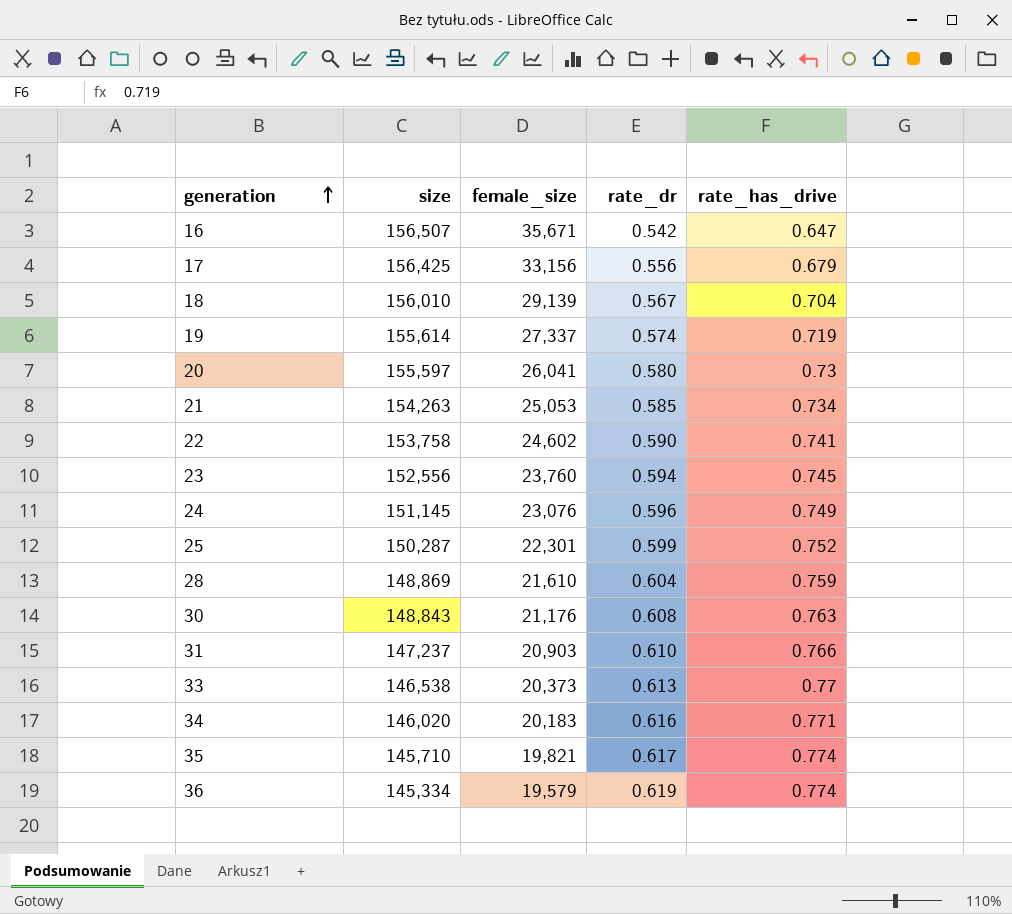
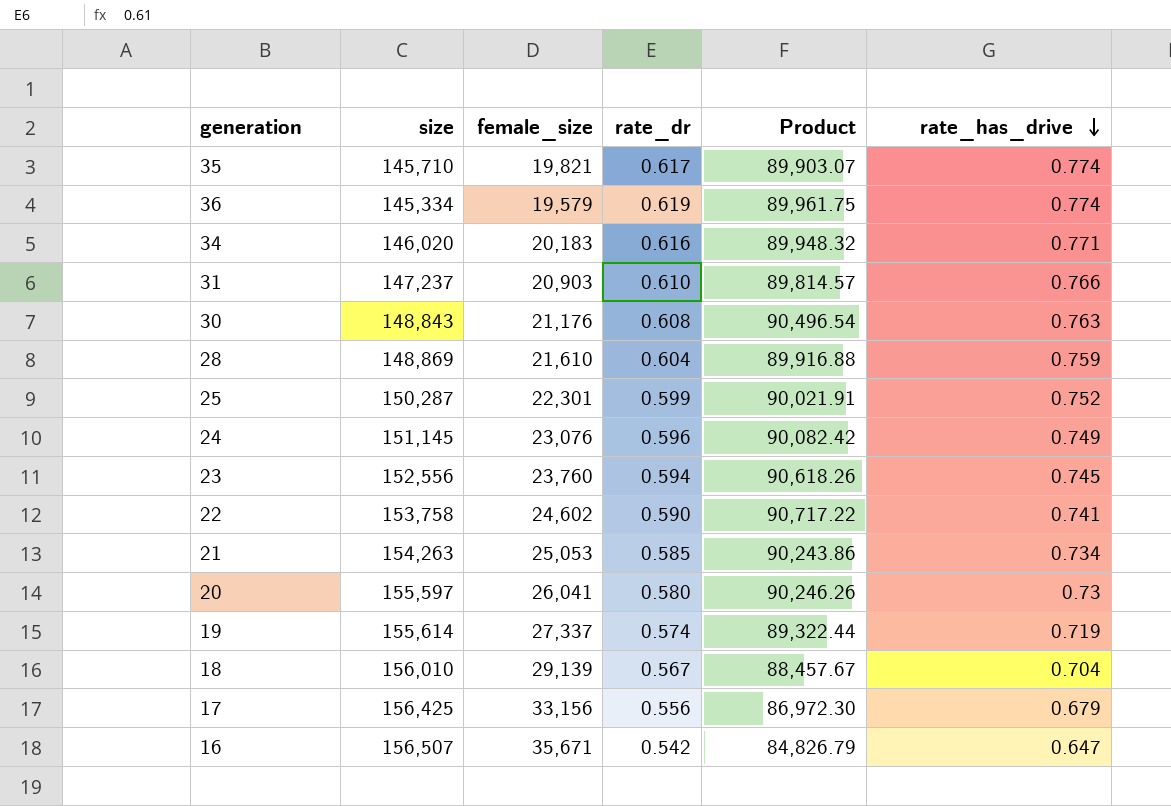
row order: generation ascending -> rate_has_drive descending
column Product | formula: none -> [size] * [rate_dr]
row 33: 146,538 | 20,373 | 0.613 | 0.77 -> none

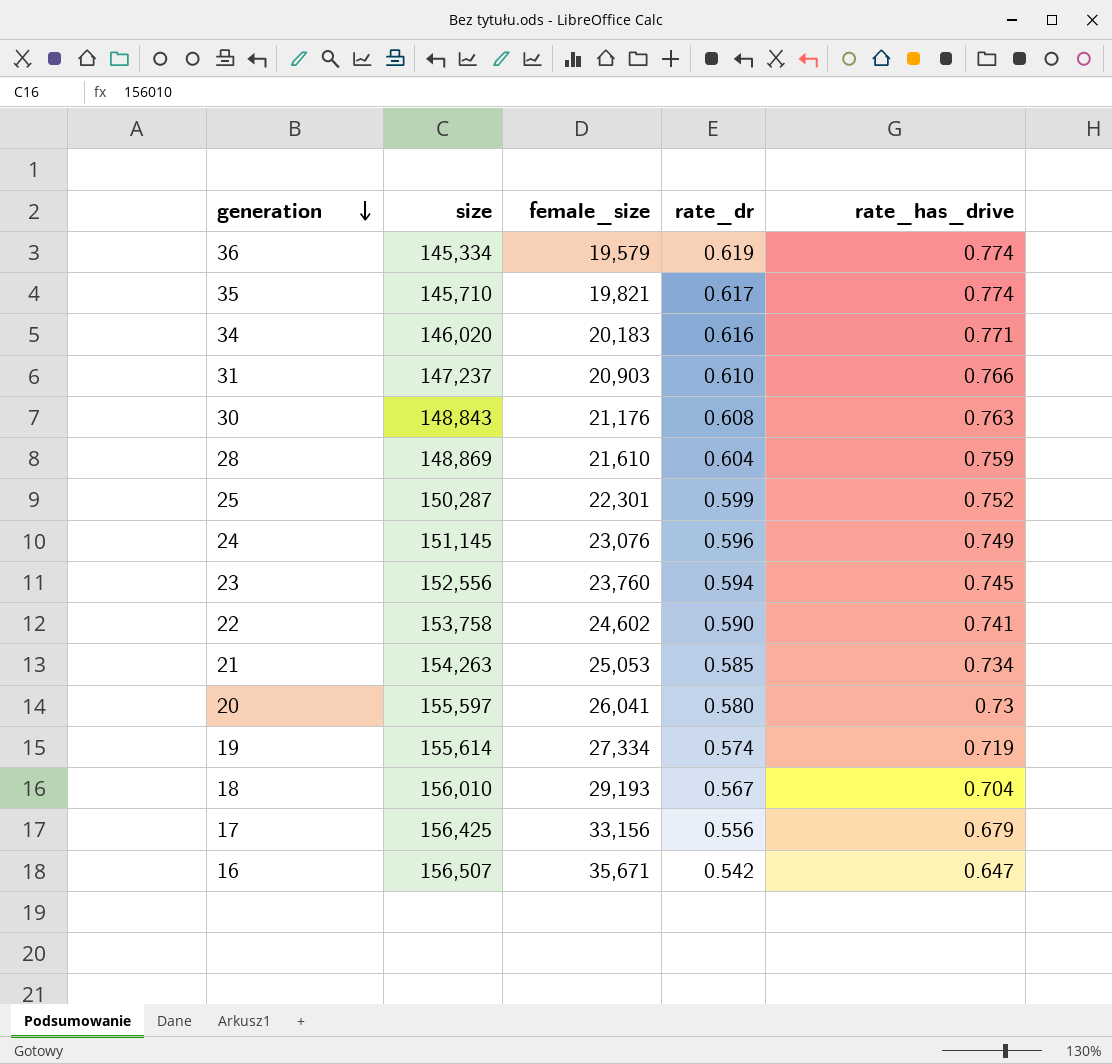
row order: rate_has_drive descending -> generation descending
column Product | formula: [size] * [rate_dr] -> none
19 | female_size: 27,337 -> 27,334
18 | female_size: 29,139 -> 29,193

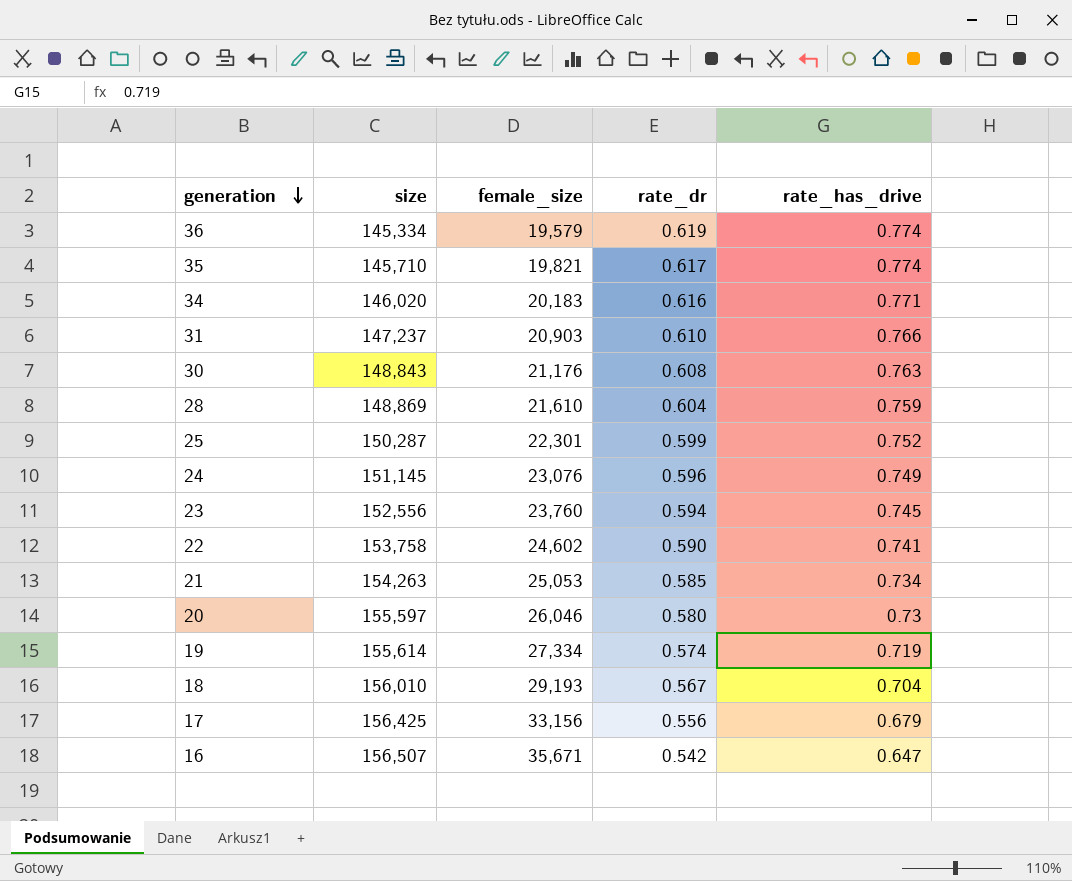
20 | female_size: 26,041 -> 26,046

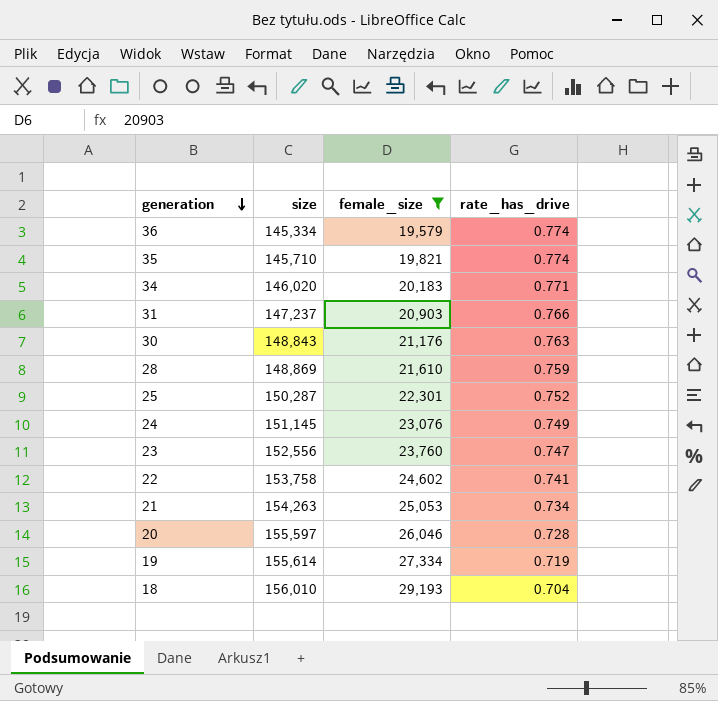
filter: none -> female_size <= 29,193
column rate_dr | position: 4 -> none
23 | rate_has_drive: 0.745 -> 0.747
20 | rate_has_drive: 0.73 -> 0.728

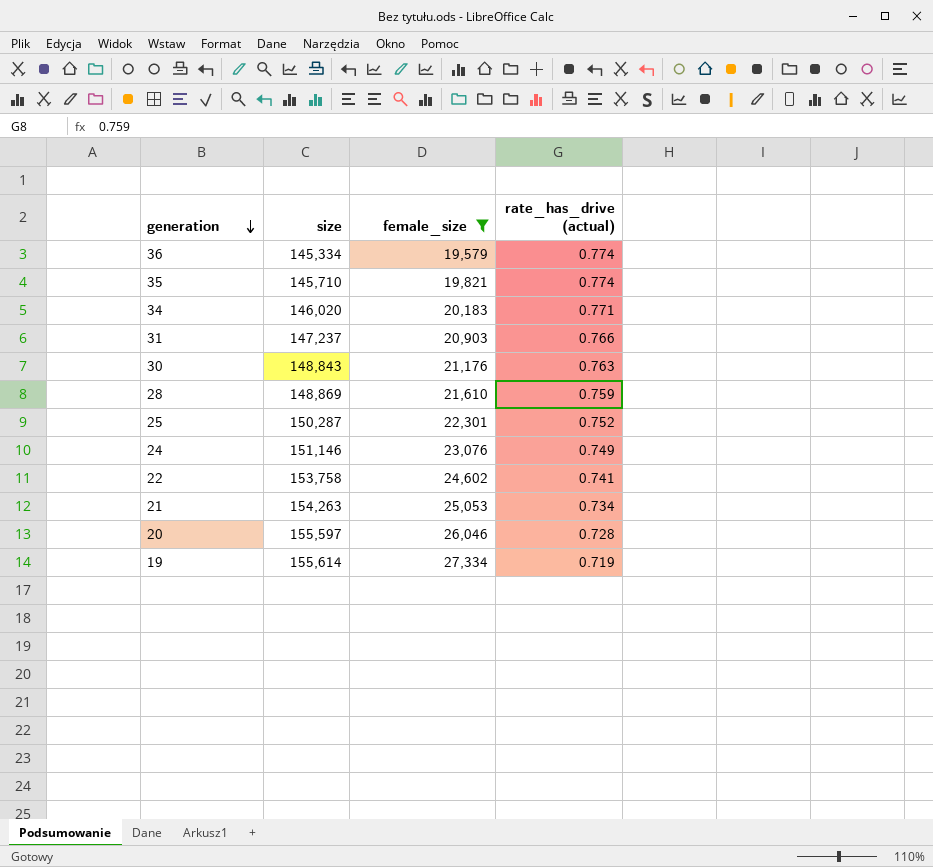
column name: rate_has_drive -> rate_has_drive (actual)
row 23: 152,556 | 23,760 | 0.747 -> none
row 18: 156,010 | 29,193 | 0.704 -> none
24 | size: 151,145 -> 151,146

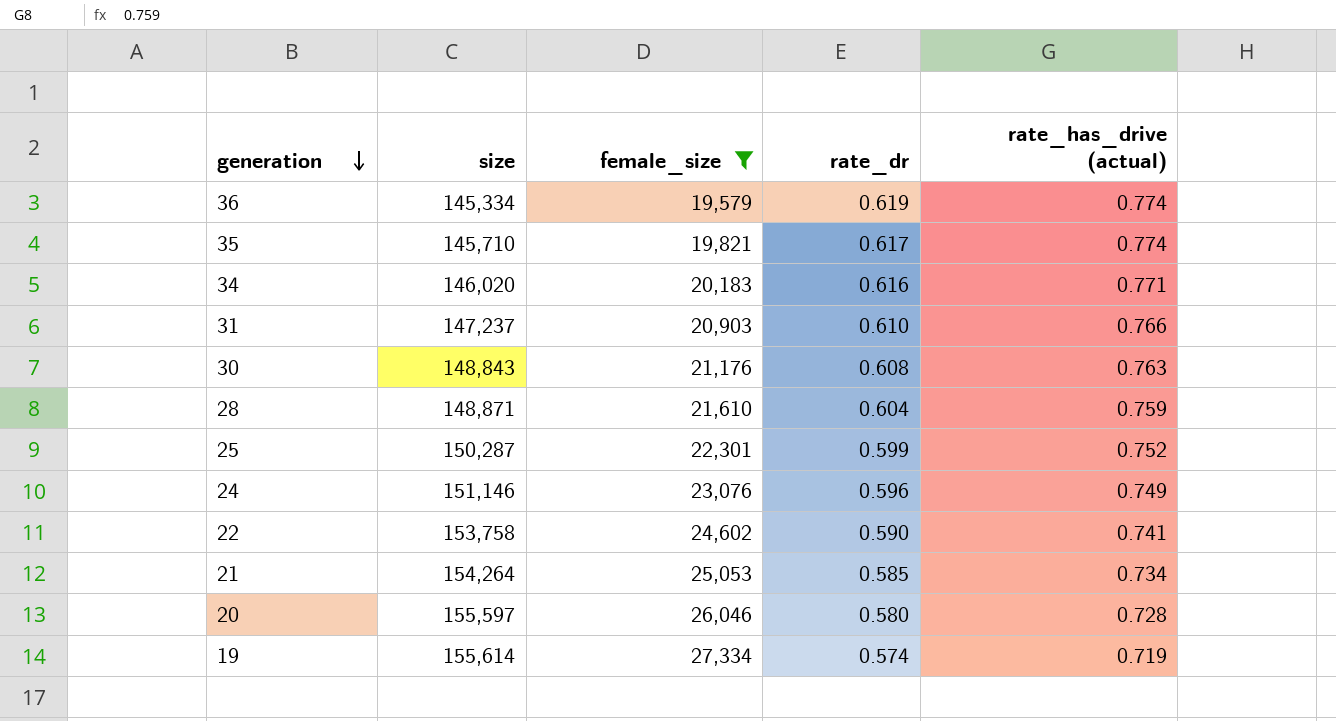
column rate_dr | position: none -> 4
28 | size: 148,869 -> 148,871
21 | size: 154,263 -> 154,264

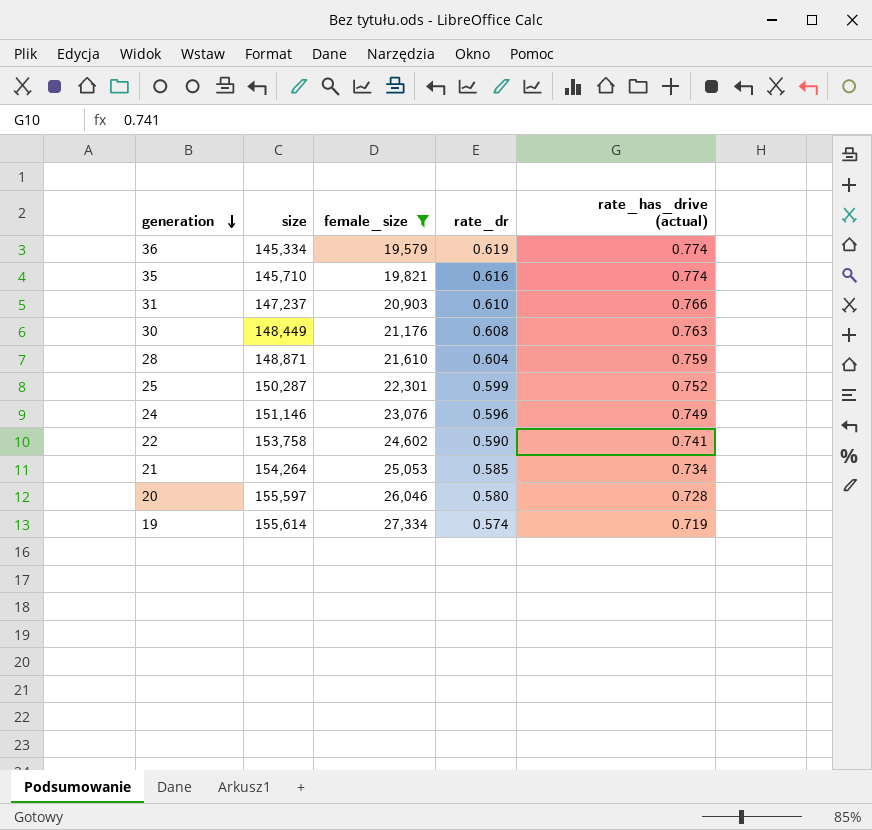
row 34: 146,020 | 20,183 | 0.616 | 0.771 -> none
35 | rate_dr: 0.617 -> 0.616
30 | size: 148,843 -> 148,449

